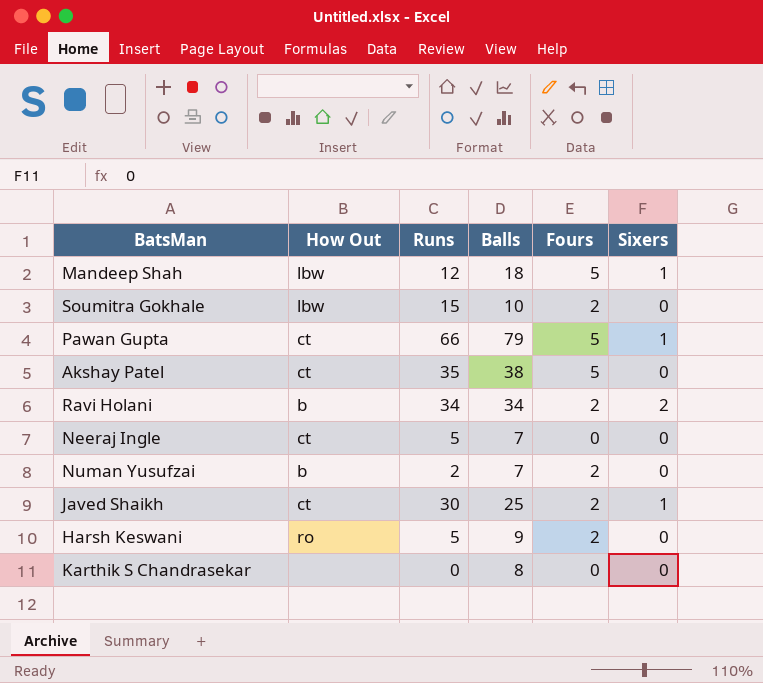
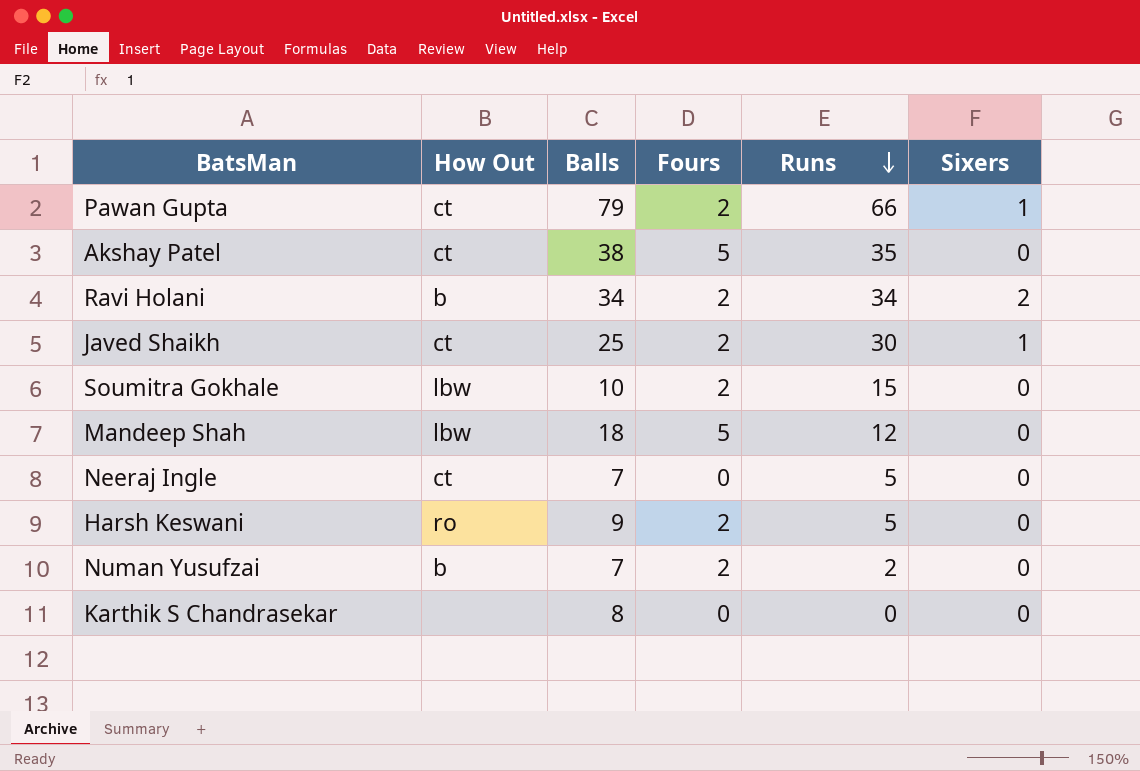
row order: none -> Runs descending
column Runs | position: 3 -> 5
Pawan Gupta | Fours: 5 -> 2
Mandeep Shah | Sixers: 1 -> 0

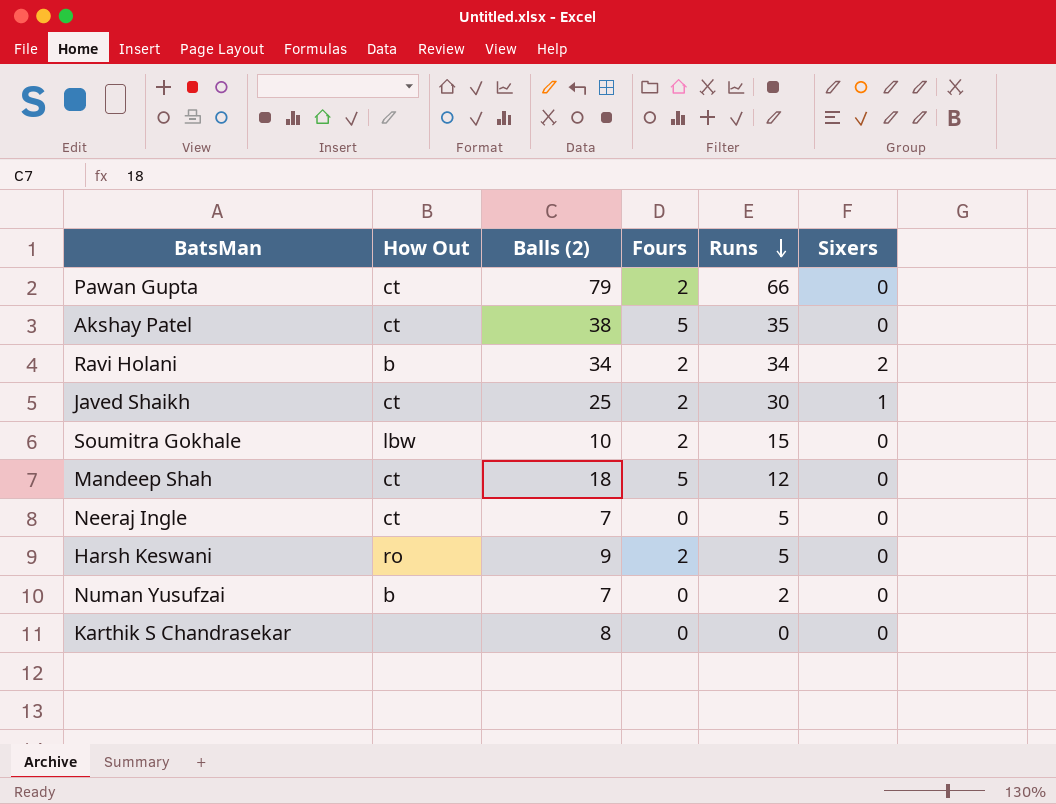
column name: Balls -> Balls (2)
Pawan Gupta | Sixers: 1 -> 0
Mandeep Shah | How Out: lbw -> ct
Numan Yusufzai | Fours: 2 -> 0

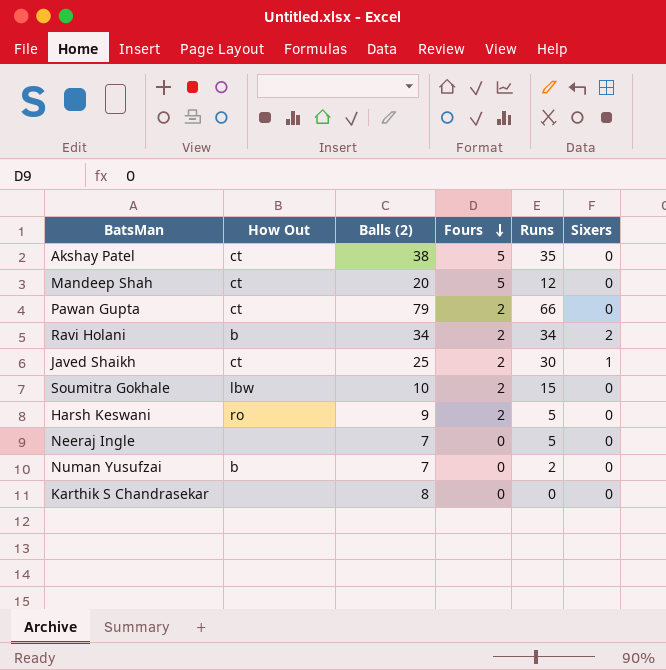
row order: Runs descending -> Fours descending
Mandeep Shah | Balls (2): 18 -> 20
Neeraj Ingle | How Out: ct -> none

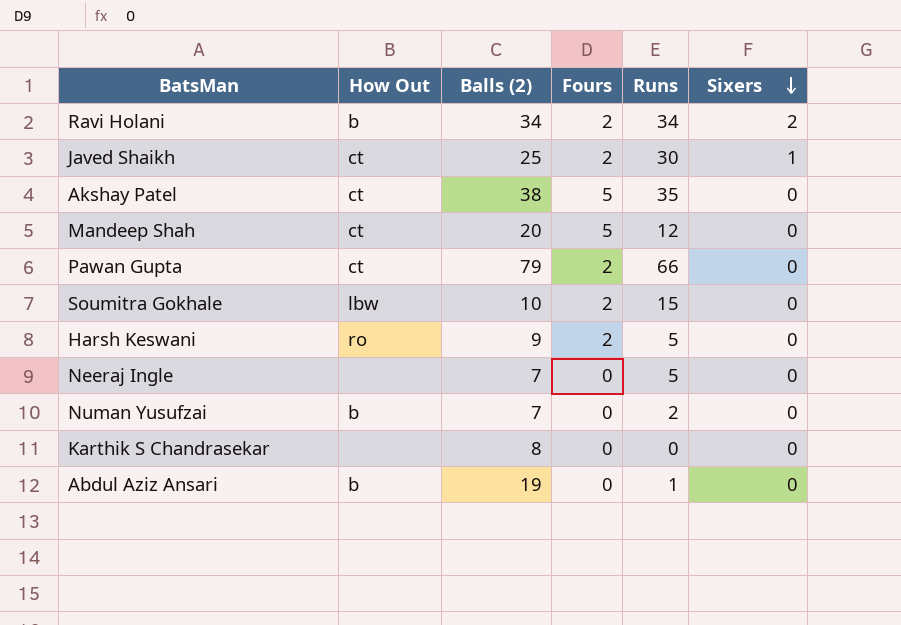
row order: Fours descending -> Sixers descending
row Abdul Aziz Ansari: none -> b | 19 | 0 | 1 | 0

